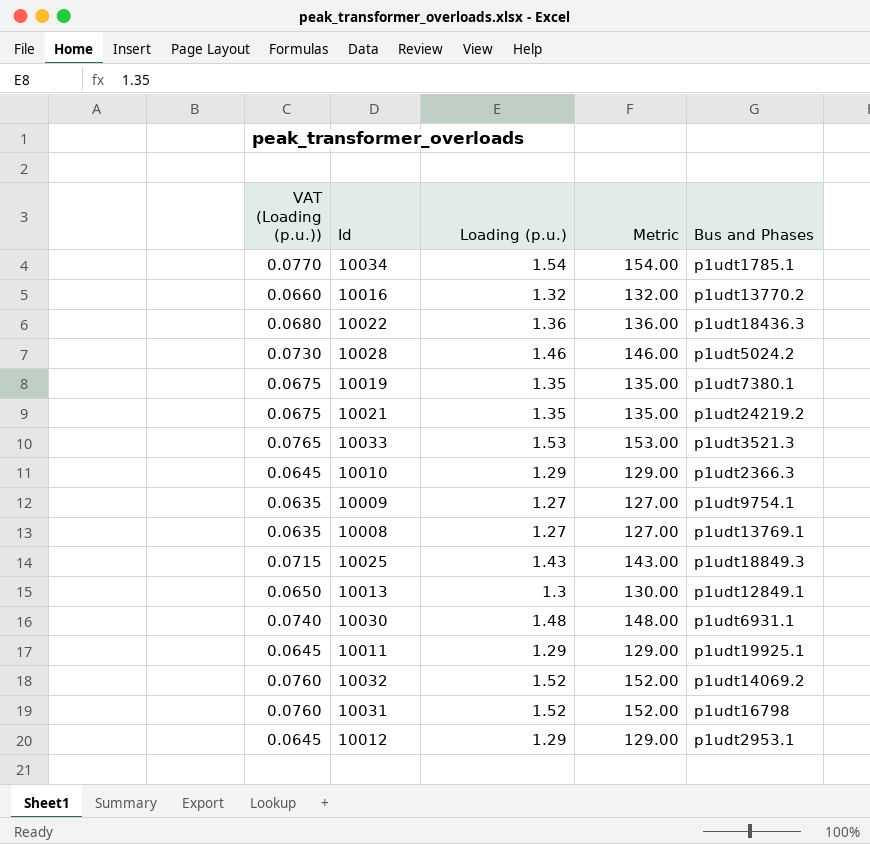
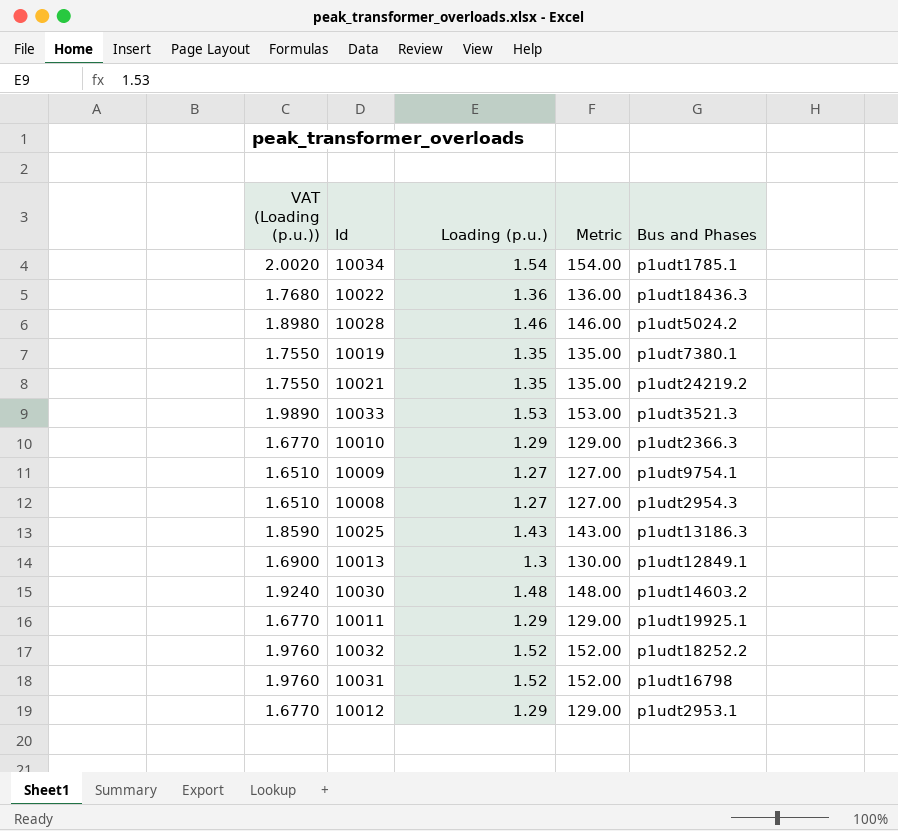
column VAT (Loading (p.u.)) | formula: [Loading (p.u.)] * 0.05 -> [Loading (p.u.)] * 1.3
row 10016: 0.0660 | 1.32 | 132.00 | p1udt13770.2 -> none
10008 | Bus and Phases: p1udt13769.1 -> p1udt2954.3
10025 | Bus and Phases: p1udt18849.3 -> p1udt13186.3
10030 | Bus and Phases: p1udt6931.1 -> p1udt14603.2
10032 | Bus and Phases: p1udt14069.2 -> p1udt18252.2

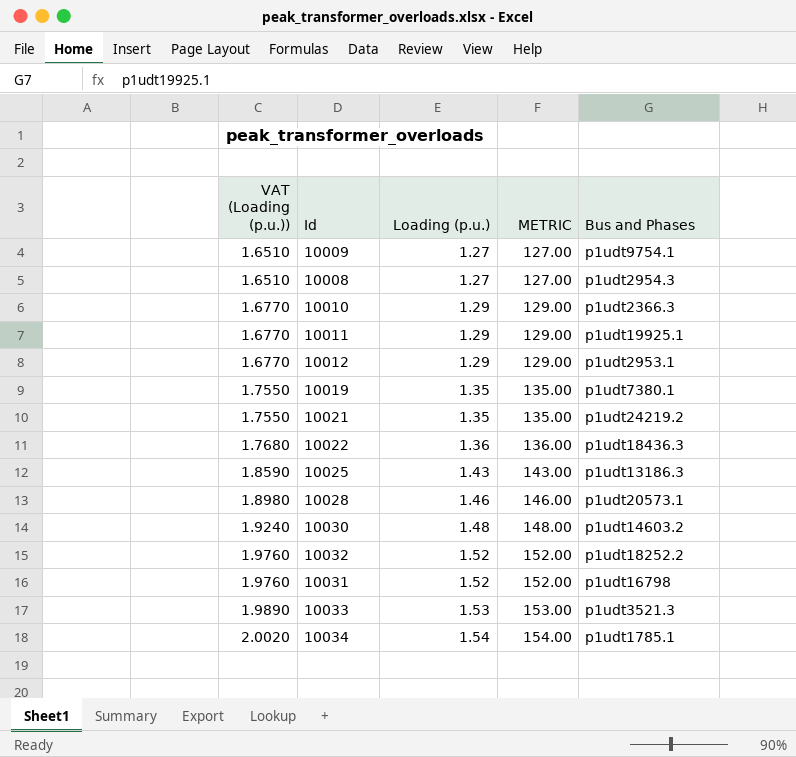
row order: none -> VAT (Loading (p.u.)) ascending
column name: Metric -> METRIC
row 10013: 1.6900 | 1.3 | 130.00 | p1udt12849.1 -> none
10028 | Bus and Phases: p1udt5024.2 -> p1udt20573.1

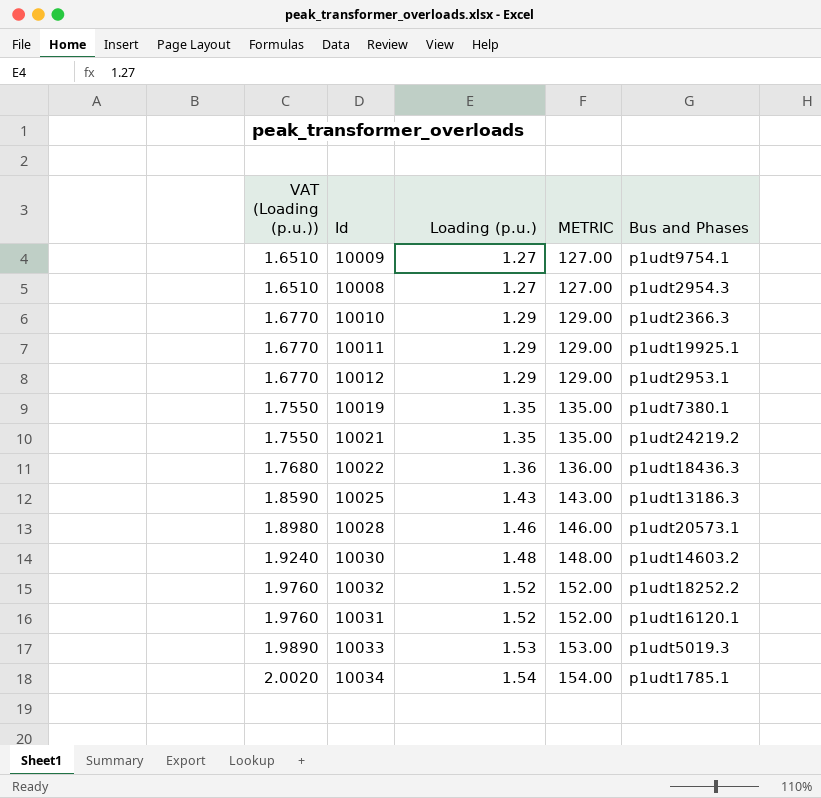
10031 | Bus and Phases: p1udt16798 -> p1udt16120.1
10033 | Bus and Phases: p1udt3521.3 -> p1udt5019.3

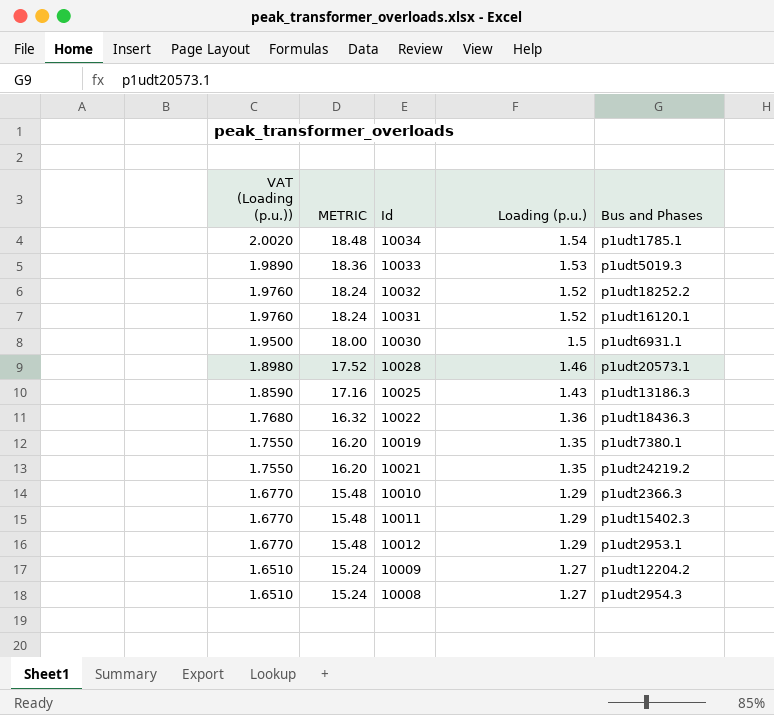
row order: VAT (Loading (p.u.)) ascending -> VAT (Loading (p.u.)) descending
column METRIC | formula: [Loading (p.u.)] * 100 -> [Loading (p.u.)] * 12
column METRIC | position: 4 -> 2
10030 | VAT (Loading (p.u.)): 1.9240 -> 1.9500
10030 | Loading (p.u.): 1.48 -> 1.5
10030 | Bus and Phases: p1udt14603.2 -> p1udt6931.1
10011 | Bus and Phases: p1udt19925.1 -> p1udt15402.3
10009 | Bus and Phases: p1udt9754.1 -> p1udt12204.2

